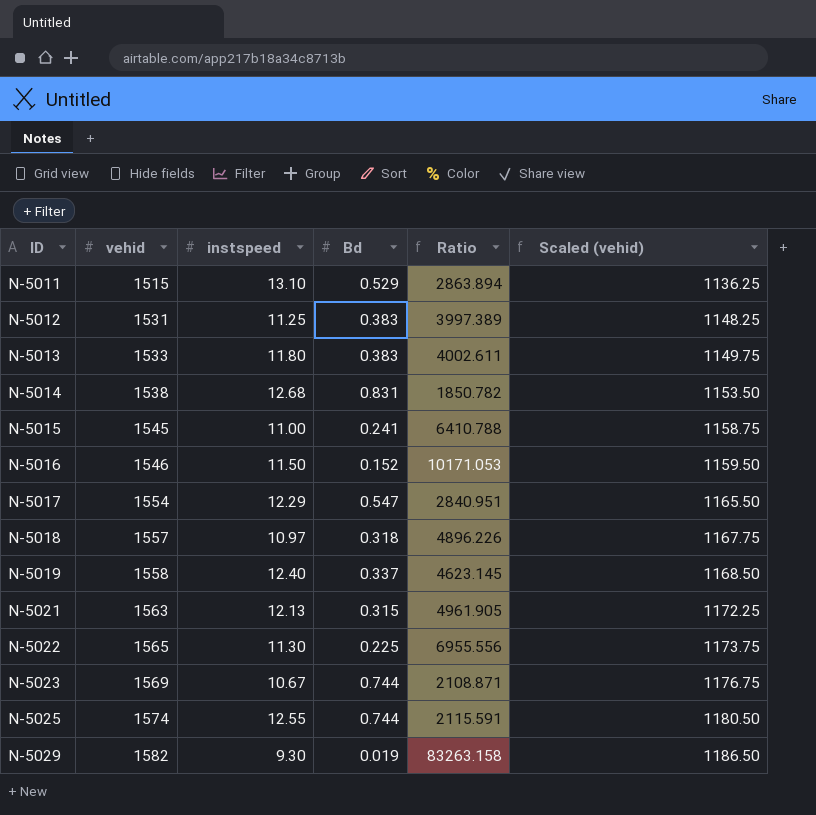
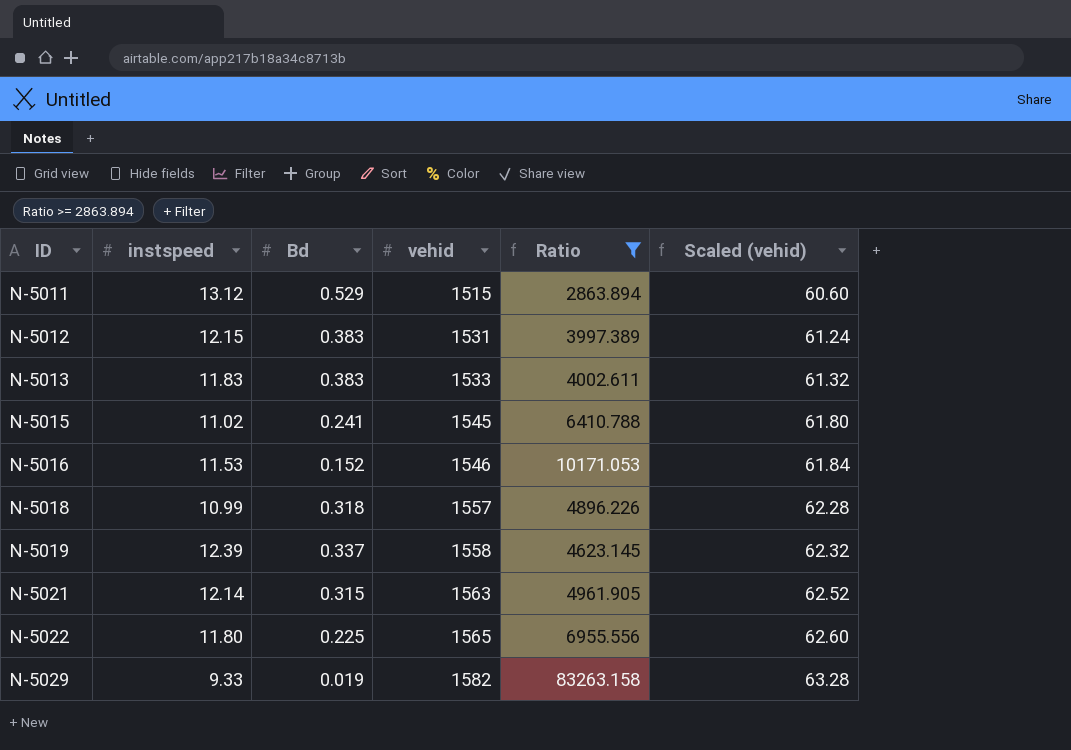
filter: none -> Ratio >= 2863.894
column vehid | position: 2 -> 4
column Scaled (vehid) | formula: [vehid] * 0.75 -> [vehid] * 0.04
N-5011 | instspeed: 13.10 -> 13.12
N-5012 | instspeed: 11.25 -> 12.15
N-5013 | instspeed: 11.80 -> 11.83
N-5015 | instspeed: 11.00 -> 11.02
N-5016 | instspeed: 11.50 -> 11.53
N-5018 | instspeed: 10.97 -> 10.99
N-5019 | instspeed: 12.40 -> 12.39
N-5021 | instspeed: 12.13 -> 12.14
N-5022 | instspeed: 11.30 -> 11.80
N-5029 | instspeed: 9.30 -> 9.33

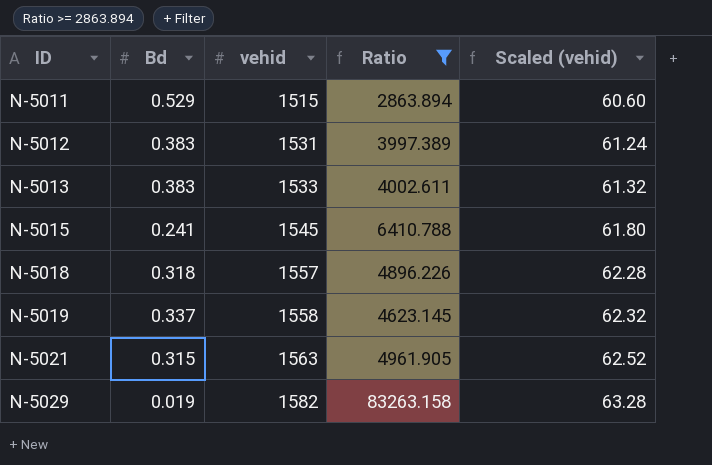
column instspeed | position: 2 -> none
row N-5016: 11.53 | 0.152 | 1546 | 10171.053 | 61.84 -> none
row N-5022: 11.80 | 0.225 | 1565 | 6955.556 | 62.60 -> none

